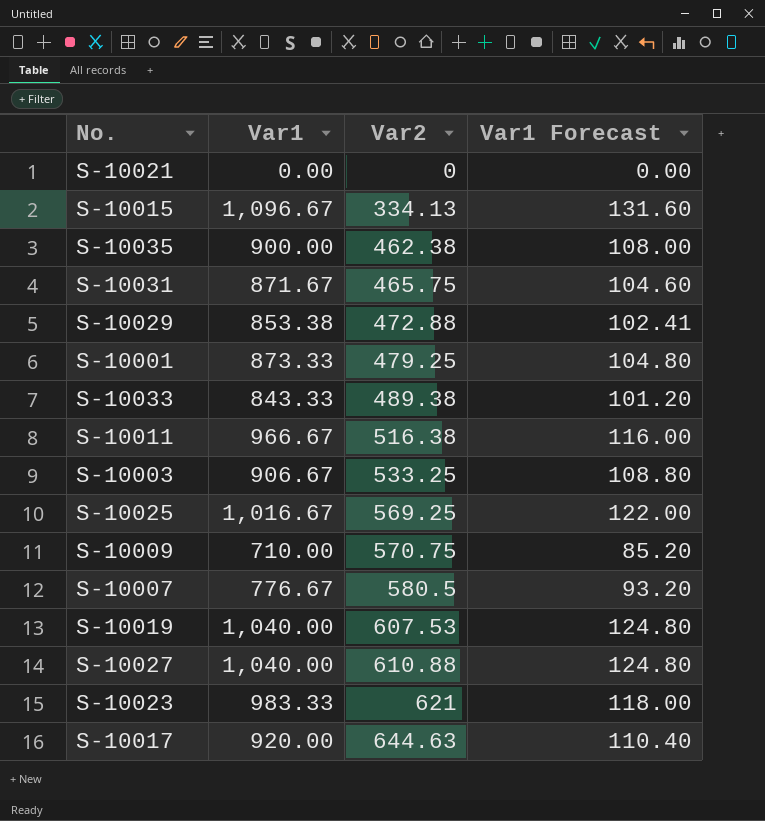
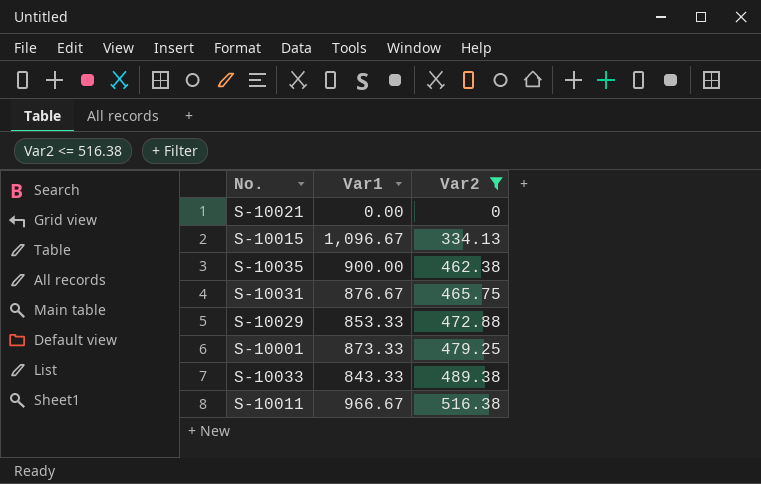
filter: none -> Var2 <= 516.38
column Var1 Forecast | formula: [Var1] * 0.12 -> none
S-10031 | Var1: 871.67 -> 876.67
S-10029 | Var1: 853.38 -> 853.33

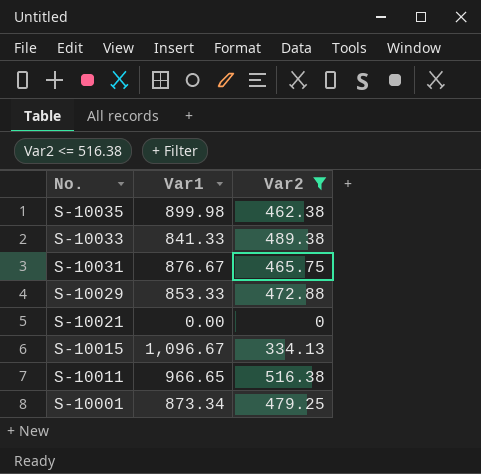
row order: Var2 ascending -> No. descending
S-10035 | Var1: 900.00 -> 899.98
S-10033 | Var1: 843.33 -> 841.33
S-10011 | Var1: 966.67 -> 966.65
S-10001 | Var1: 873.33 -> 873.34

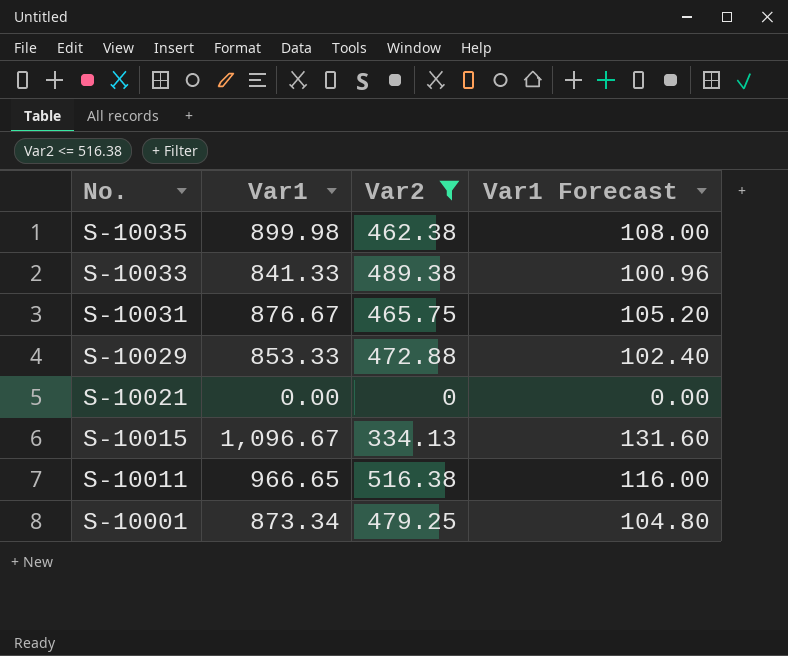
column Var1 Forecast | formula: none -> [Var1] * 0.12

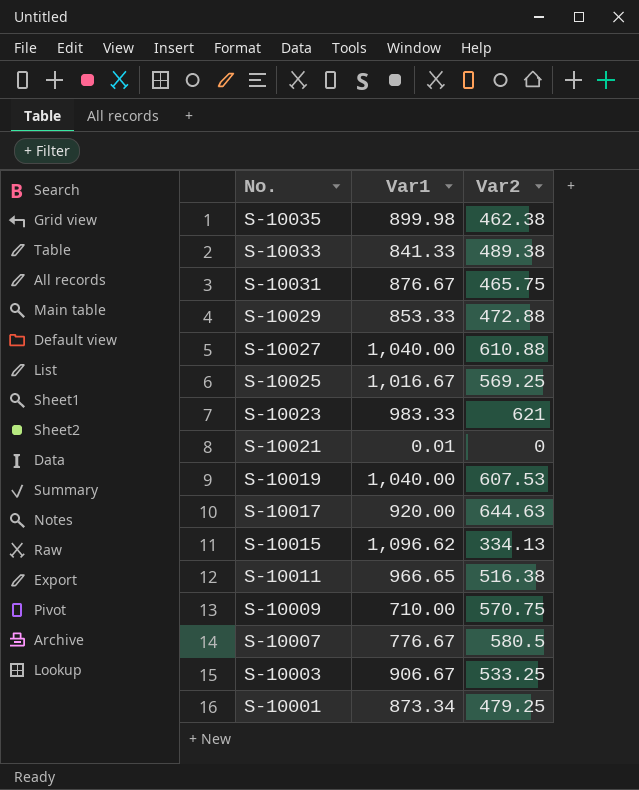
filter: Var2 <= 516.38 -> none
column Var1 Forecast | formula: [Var1] * 0.12 -> none
S-10021 | Var1: 0.00 -> 0.01
S-10015 | Var1: 1,096.67 -> 1,096.62

